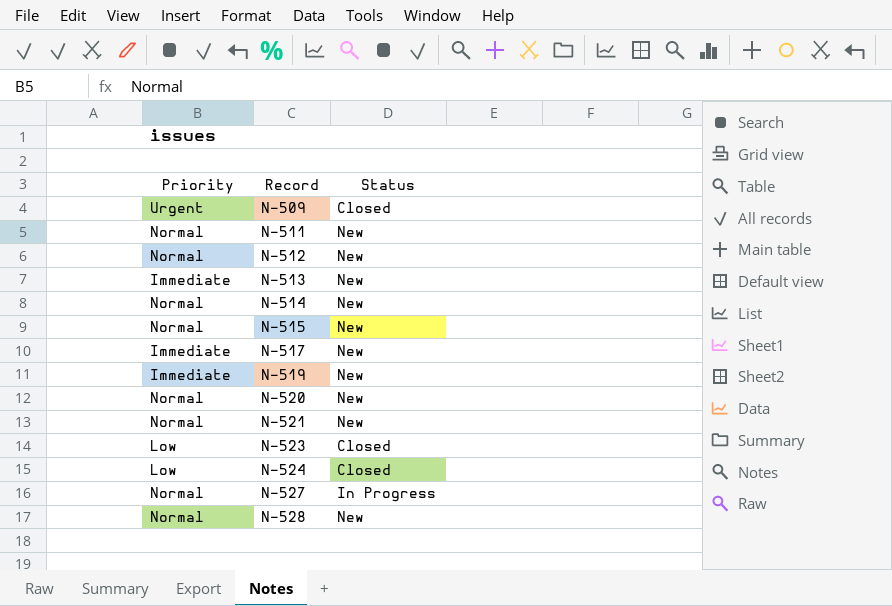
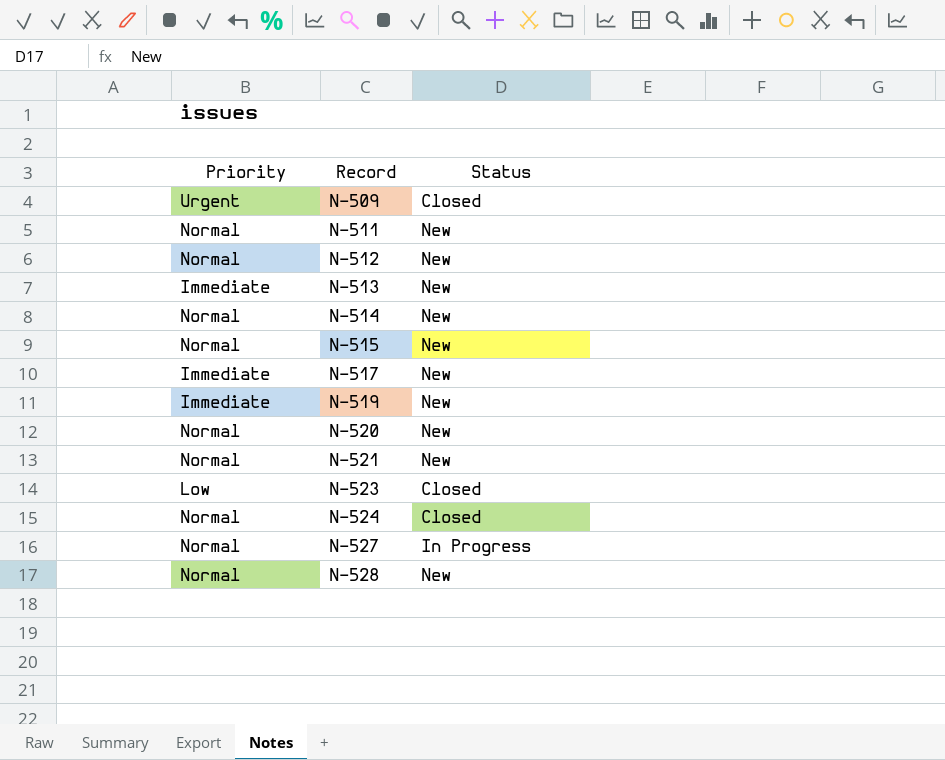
N-524 | Priority: Low -> Normal

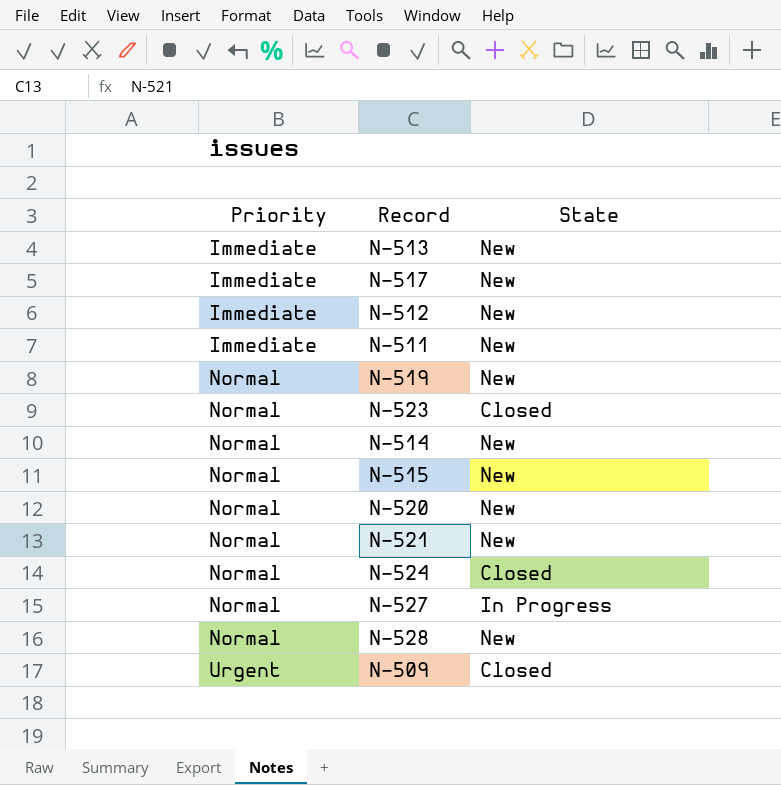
row order: Record ascending -> Priority ascending
column name: Status -> State
N-512 | Priority: Normal -> Immediate
N-511 | Priority: Normal -> Immediate
N-519 | Priority: Immediate -> Normal
N-523 | Priority: Low -> Normal

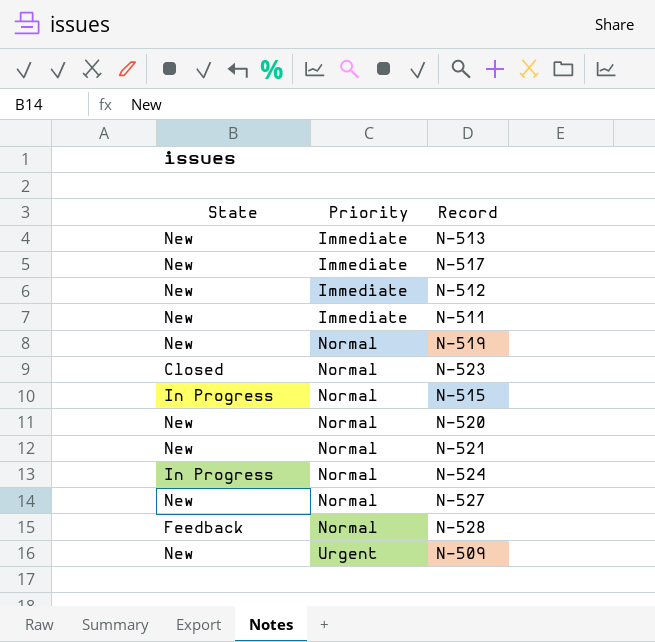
column State | position: 3 -> 1
row N-514: Normal | New -> none
N-515 | State: New -> In Progress
N-524 | State: Closed -> In Progress
N-527 | State: In Progress -> New
N-528 | State: New -> Feedback
N-509 | State: Closed -> New

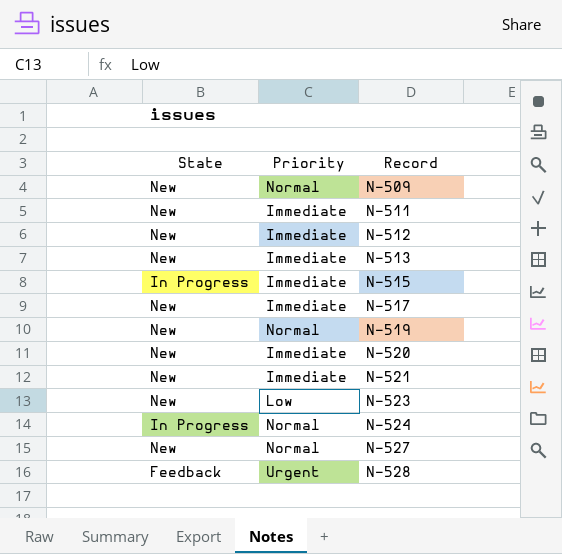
row order: Priority ascending -> Record ascending
N-509 | Priority: Urgent -> Normal
N-515 | Priority: Normal -> Immediate
N-520 | Priority: Normal -> Immediate
N-521 | Priority: Normal -> Immediate
N-523 | State: Closed -> New
N-523 | Priority: Normal -> Low
N-528 | Priority: Normal -> Urgent

